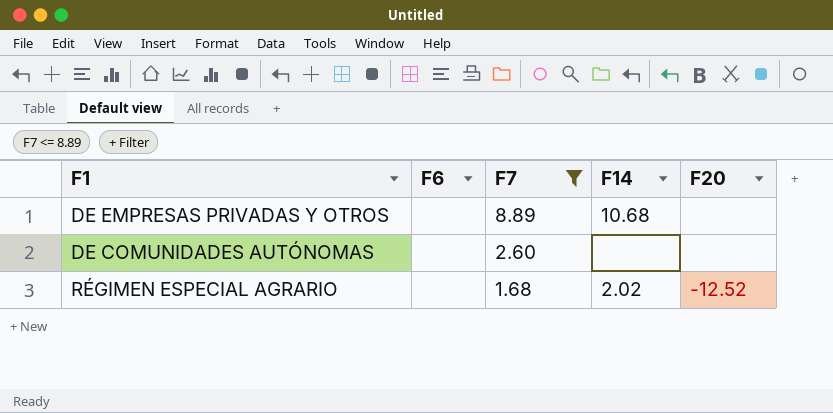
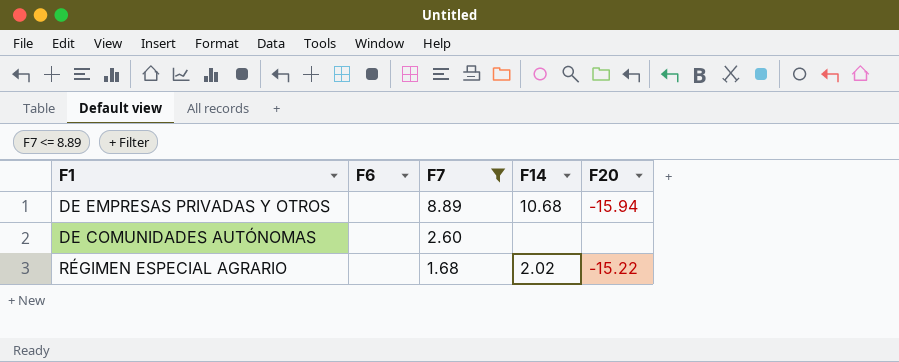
DE EMPRESAS PRIVADAS Y OTROS | F20: none -> -15.94
RÉGIMEN ESPECIAL AGRARIO | F20: -12.52 -> -15.22

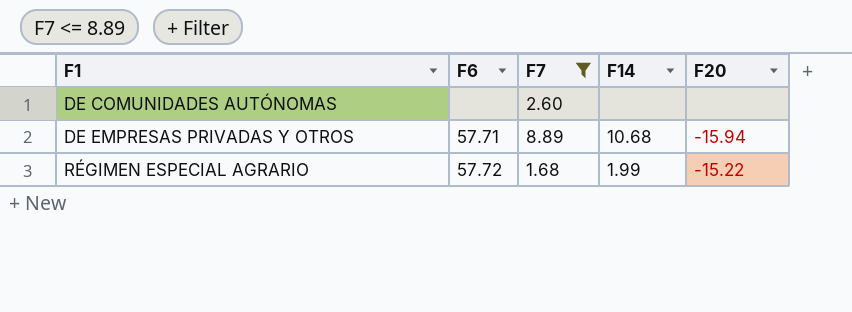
row order: F7 descending -> F1 ascending
DE EMPRESAS PRIVADAS Y OTROS | F6: none -> 57.71
RÉGIMEN ESPECIAL AGRARIO | F6: none -> 57.72
RÉGIMEN ESPECIAL AGRARIO | F14: 2.02 -> 1.99

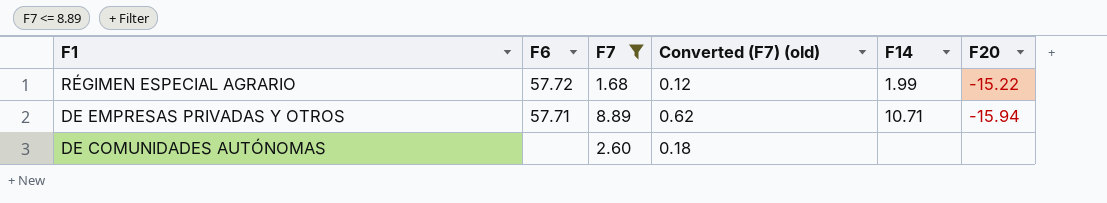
row order: F1 ascending -> F1 descending
column Converted (F7) (old) | formula: none -> [F7] * 0.07
DE EMPRESAS PRIVADAS Y OTROS | F14: 10.68 -> 10.71

